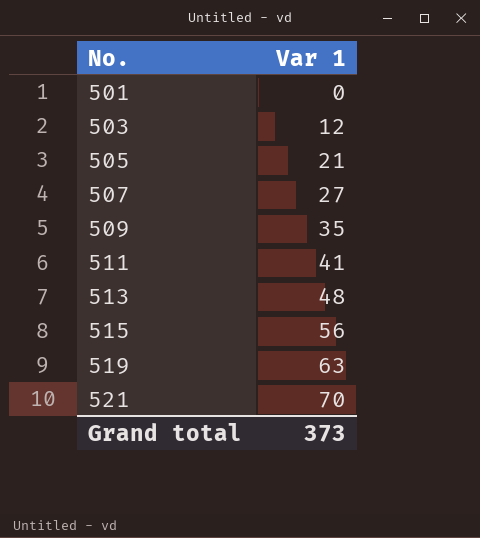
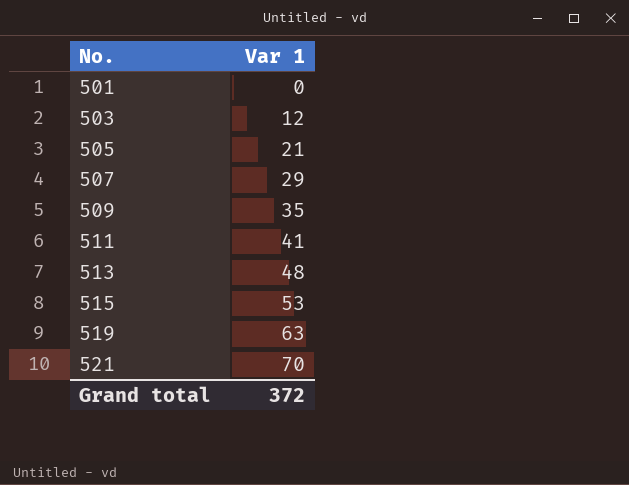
507 | Var 1: 27 -> 29
515 | Var 1: 56 -> 53
Grand total | Var 1: 373 -> 372

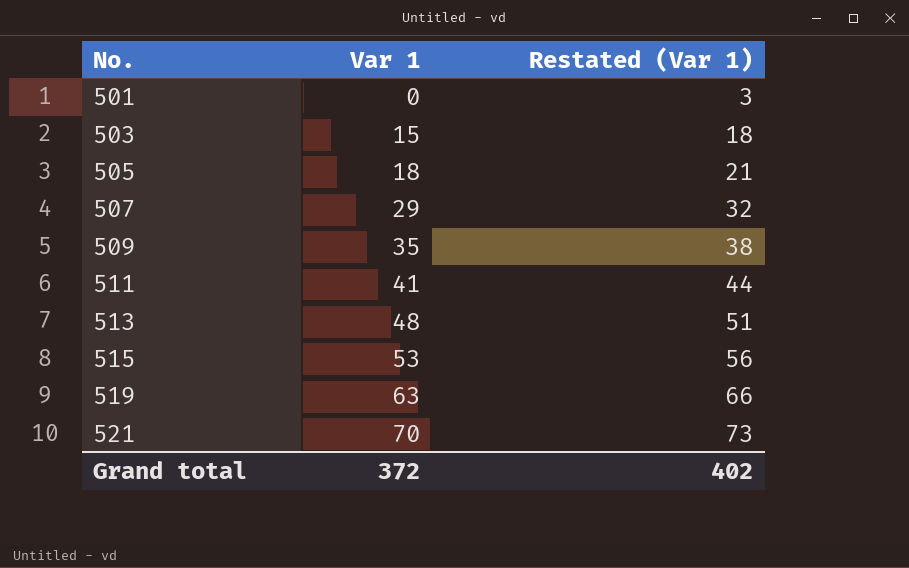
column Restated (Var 1) | formula: none -> [Var 1] + 3
503 | Var 1: 12 -> 15
505 | Var 1: 21 -> 18

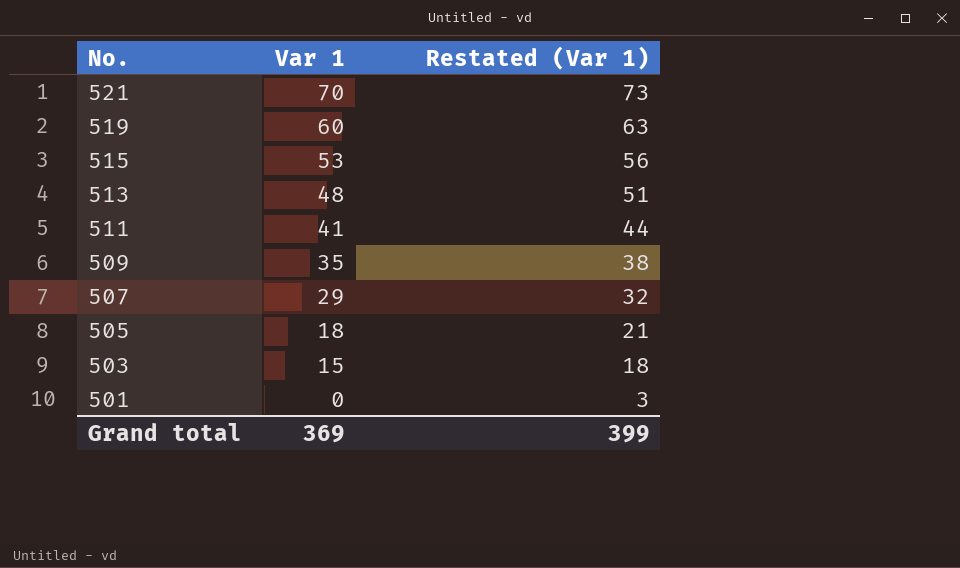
row order: No. ascending -> No. descending
519 | Var 1: 63 -> 60
519 | Restated (Var 1): 66 -> 63
Grand total | Var 1: 372 -> 369
Grand total | Restated (Var 1): 402 -> 399

